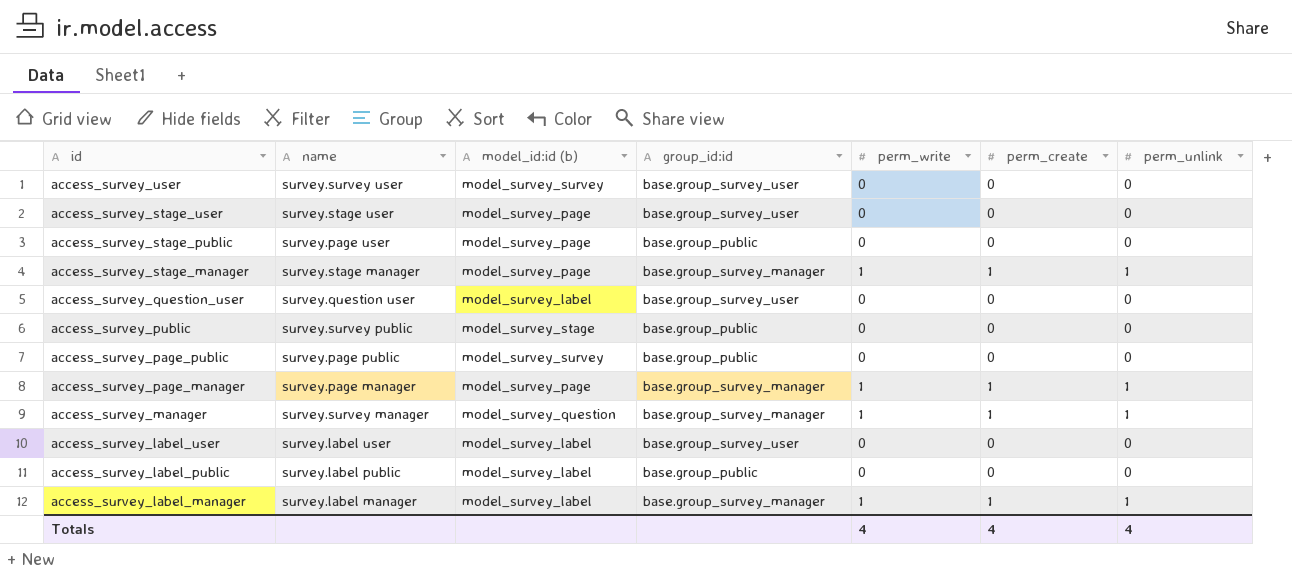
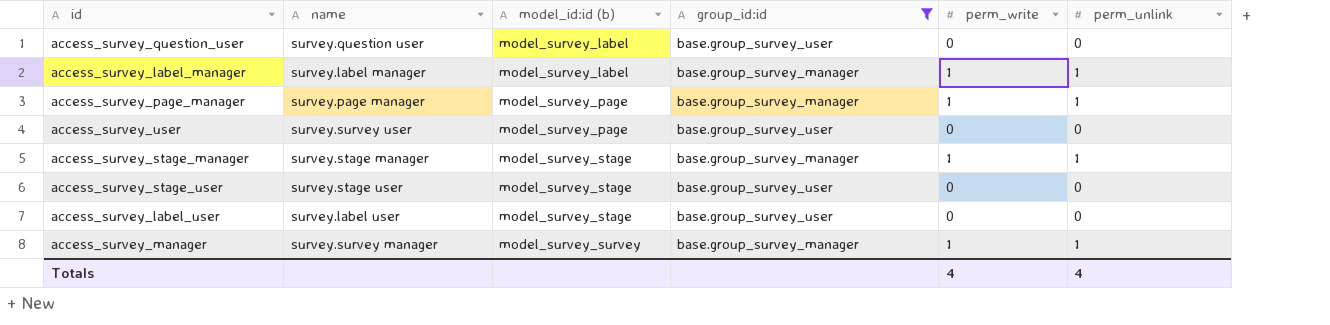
filter: none -> group_id:id != base.group_public
row order: id descending -> model_id:id (b) ascending
column perm_create | position: 6 -> none
access_survey_user | model_id:id (b): model_survey_survey -> model_survey_page
access_survey_stage_manager | model_id:id (b): model_survey_page -> model_survey_stage
access_survey_stage_user | model_id:id (b): model_survey_page -> model_survey_stage
access_survey_label_user | model_id:id (b): model_survey_label -> model_survey_stage
access_survey_manager | model_id:id (b): model_survey_question -> model_survey_survey

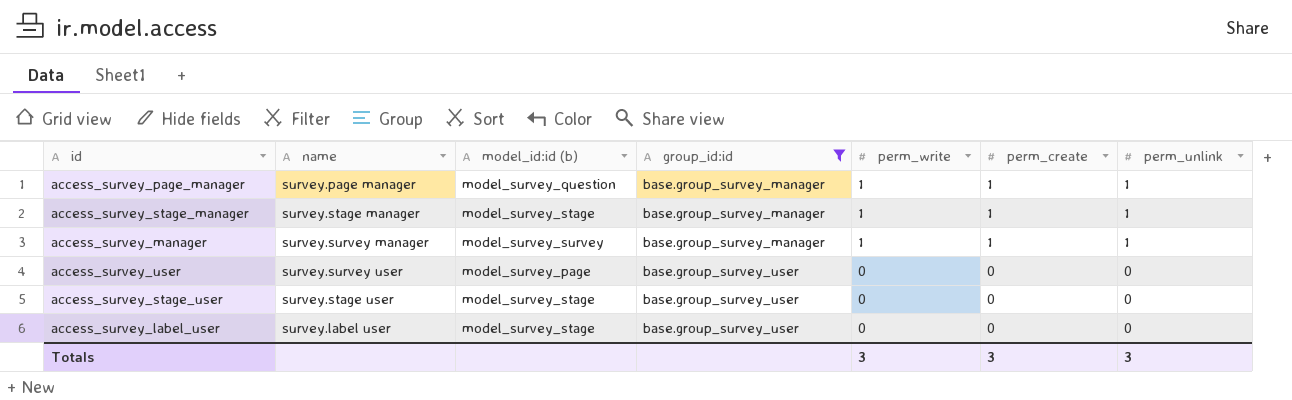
row order: model_id:id (b) ascending -> group_id:id ascending
column perm_create | position: none -> 6
row access_survey_question_user: survey.question user | model_survey_label | base.group_survey_user | 0 | 0 -> none
row access_survey_label_manager: survey.label manager | model_survey_label | base.group_survey_manager | 1 | 1 -> none
access_survey_page_manager | model_id:id (b): model_survey_page -> model_survey_question
Totals | perm_write: 4 -> 3
Totals | perm_unlink: 4 -> 3

